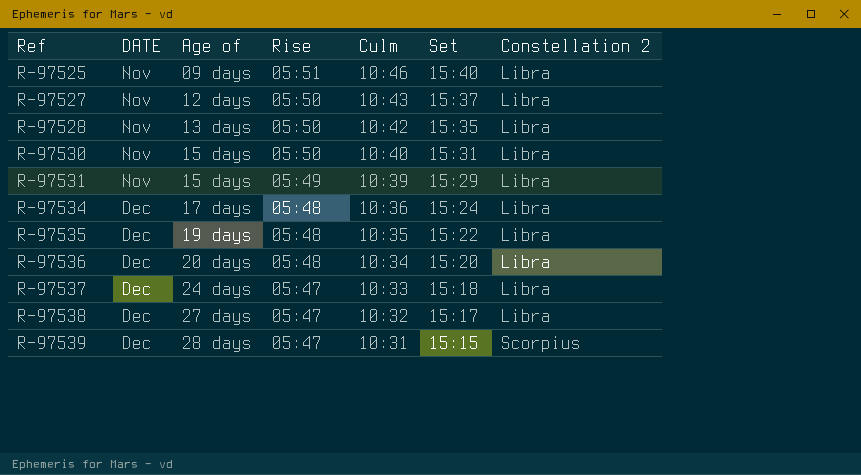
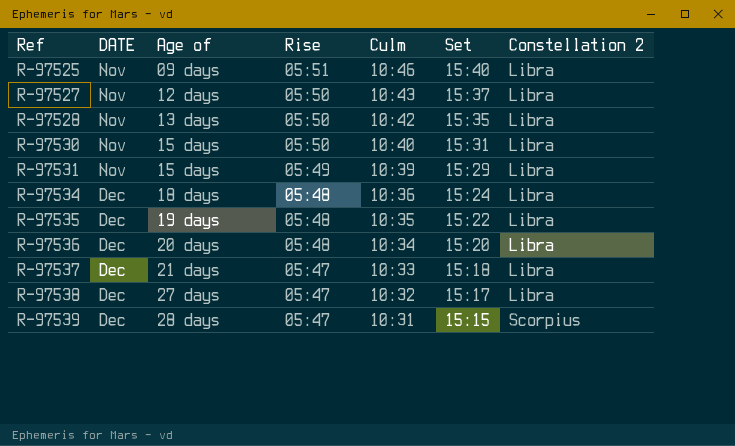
R-97534 | Age of: 17 days -> 18 days
R-97537 | Age of: 24 days -> 21 days

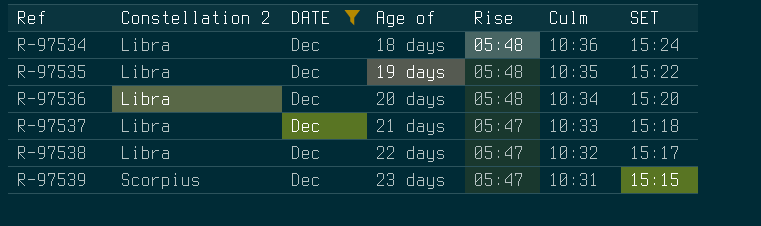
filter: none -> DATE = Dec
column Constellation 2 | position: 7 -> 2
column name: Set -> SET
R-97538 | Age of: 27 days -> 22 days
R-97539 | Age of: 28 days -> 23 days

